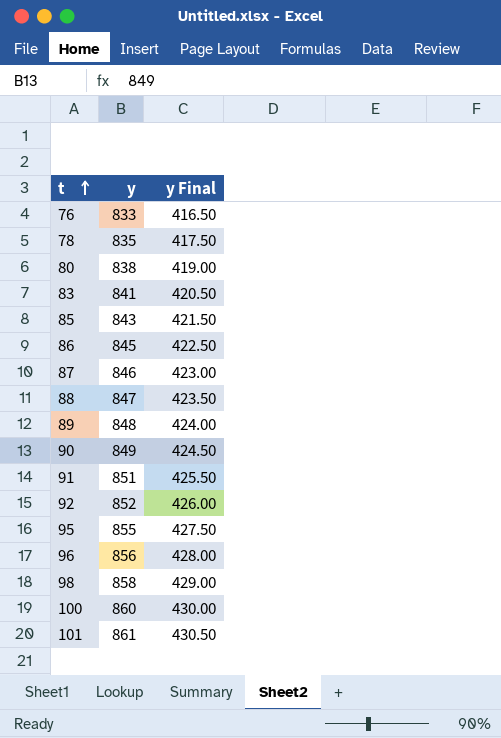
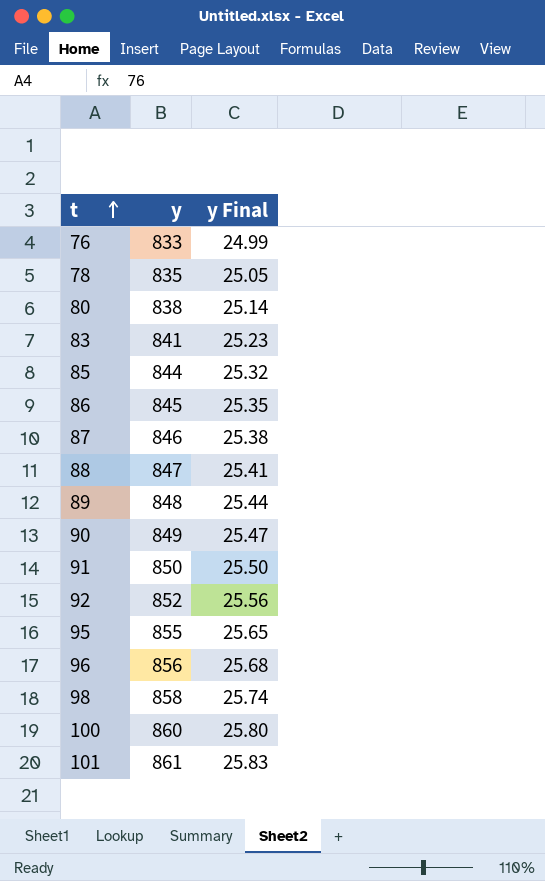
column y Final | formula: [y] * 0.5 -> [y] * 0.03
85 | y: 843 -> 844
91 | y: 851 -> 850

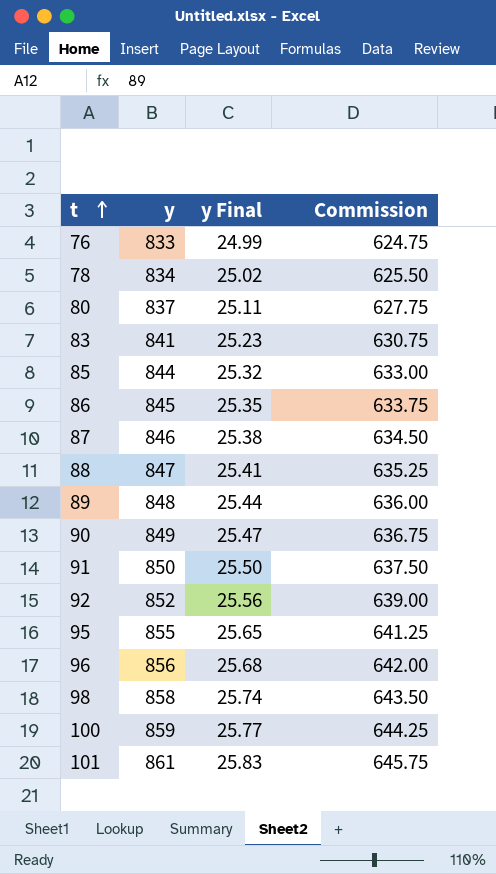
column Commission | formula: none -> [y] * 0.75
78 | y: 835 -> 834
78 | y Final: 25.05 -> 25.02
80 | y: 838 -> 837
80 | y Final: 25.14 -> 25.11
100 | y: 860 -> 859
100 | y Final: 25.80 -> 25.77

